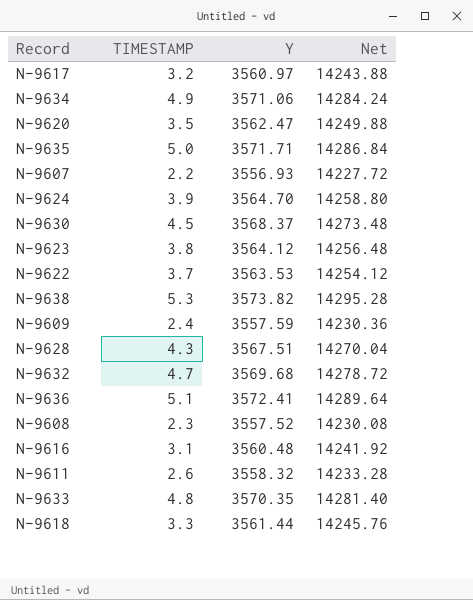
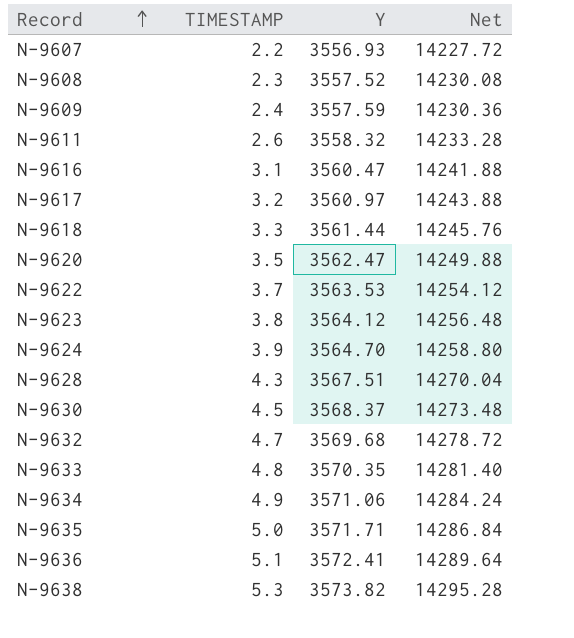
row order: none -> Record ascending
N-9616 | Y: 3560.48 -> 3560.47
N-9616 | Net: 14241.92 -> 14241.88

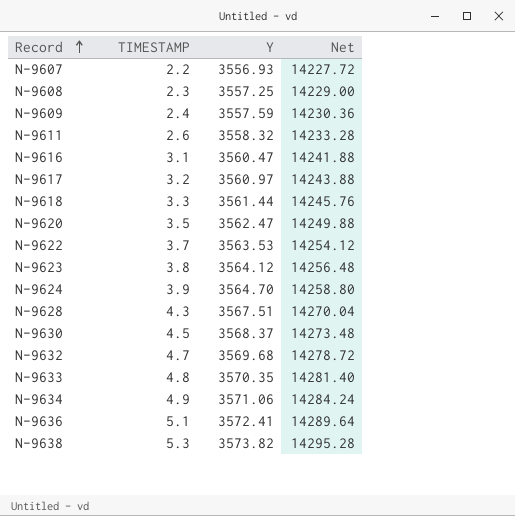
row N-9635: 5.0 | 3571.71 | 14286.84 -> none
N-9608 | Y: 3557.52 -> 3557.25
N-9608 | Net: 14230.08 -> 14229.00

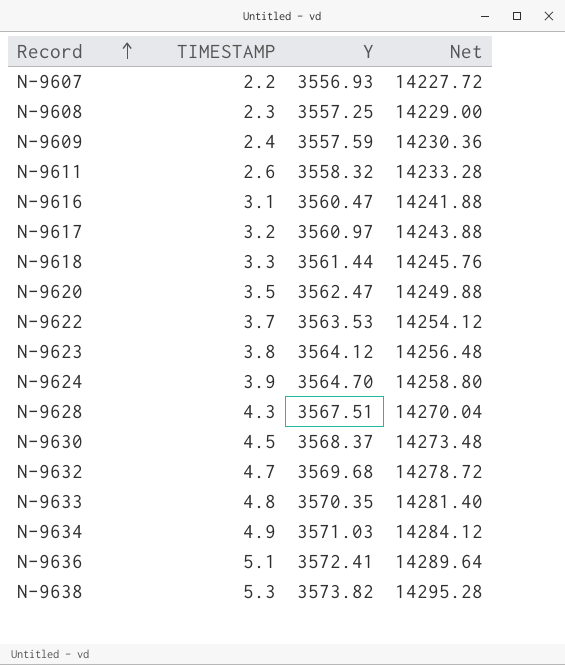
N-9634 | Y: 3571.06 -> 3571.03
N-9634 | Net: 14284.24 -> 14284.12

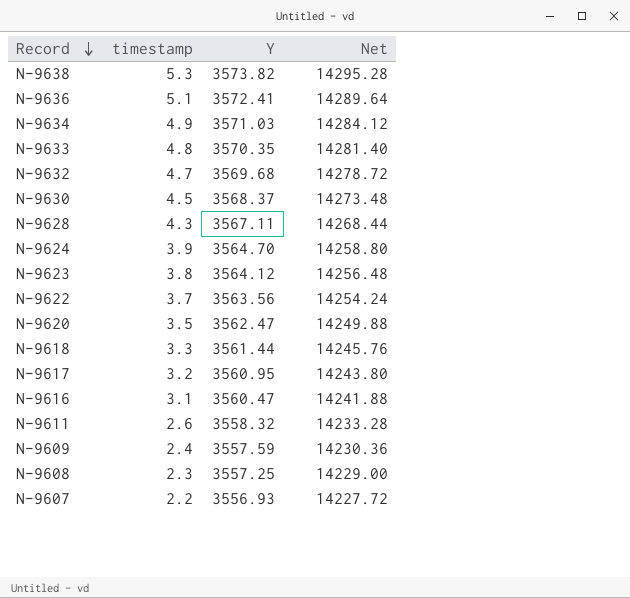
row order: Record ascending -> Record descending
column name: TIMESTAMP -> timestamp
N-9628 | Y: 3567.51 -> 3567.11
N-9628 | Net: 14270.04 -> 14268.44
N-9622 | Y: 3563.53 -> 3563.56
N-9622 | Net: 14254.12 -> 14254.24
N-9617 | Y: 3560.97 -> 3560.95
N-9617 | Net: 14243.88 -> 14243.80

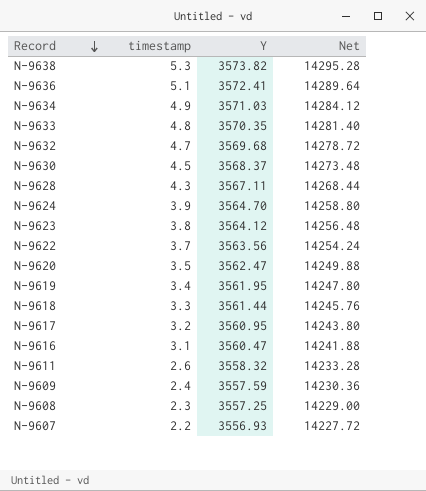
row N-9619: none -> 3.4 | 3561.95 | 14247.80

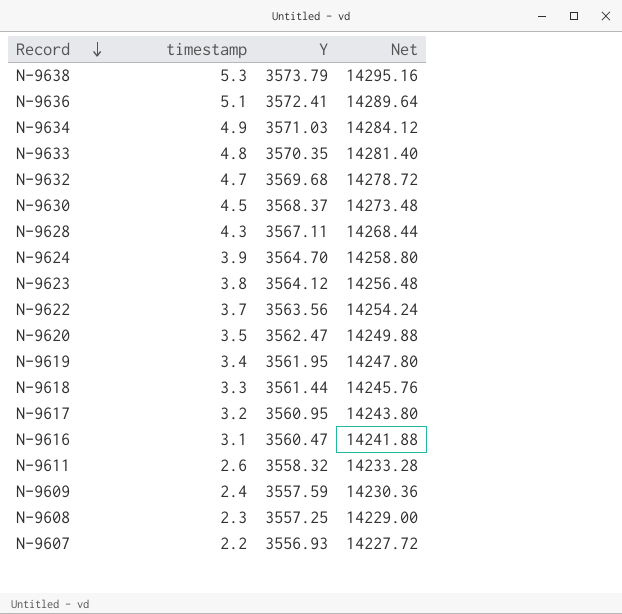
N-9638 | Y: 3573.82 -> 3573.79
N-9638 | Net: 14295.28 -> 14295.16

